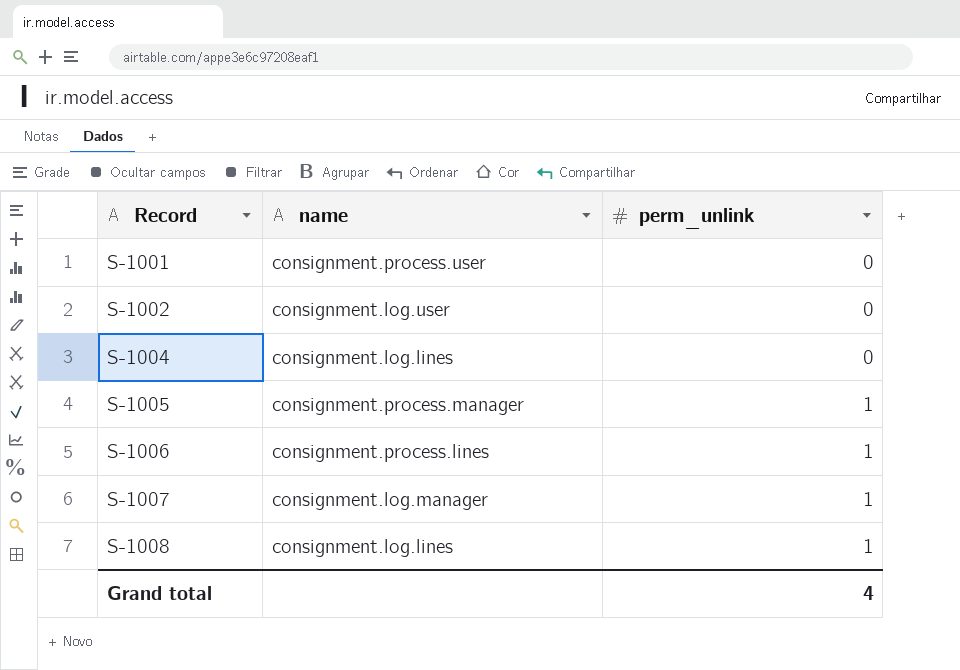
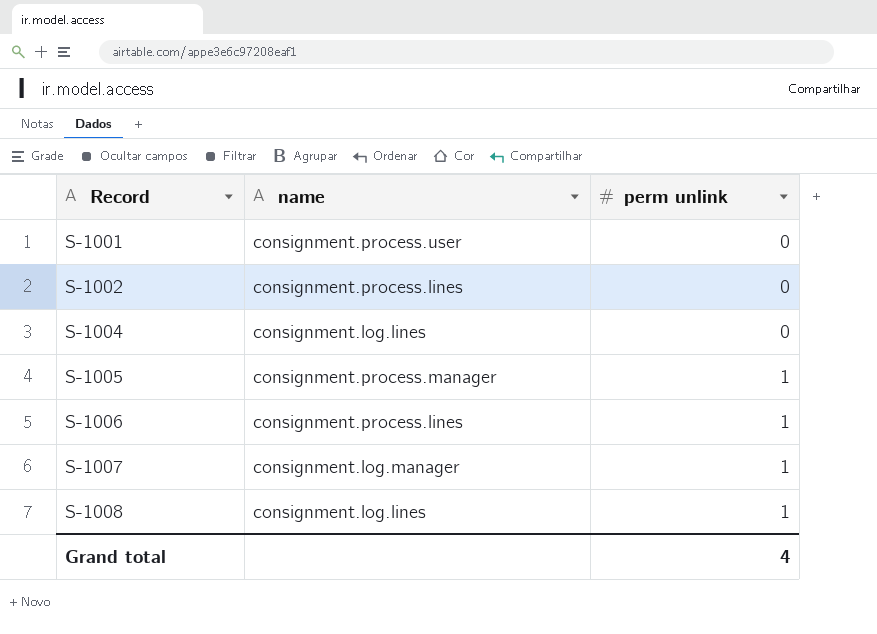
column name: perm_unlink -> perm unlink
S-1002 | name: consignment.log.user -> consignment.process.lines

